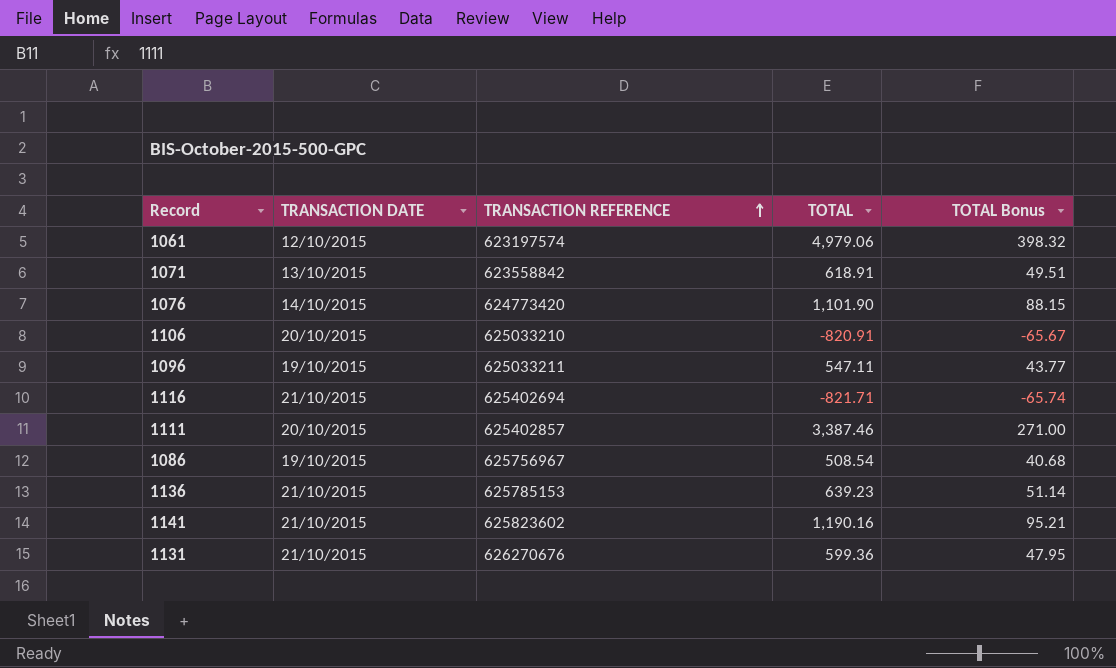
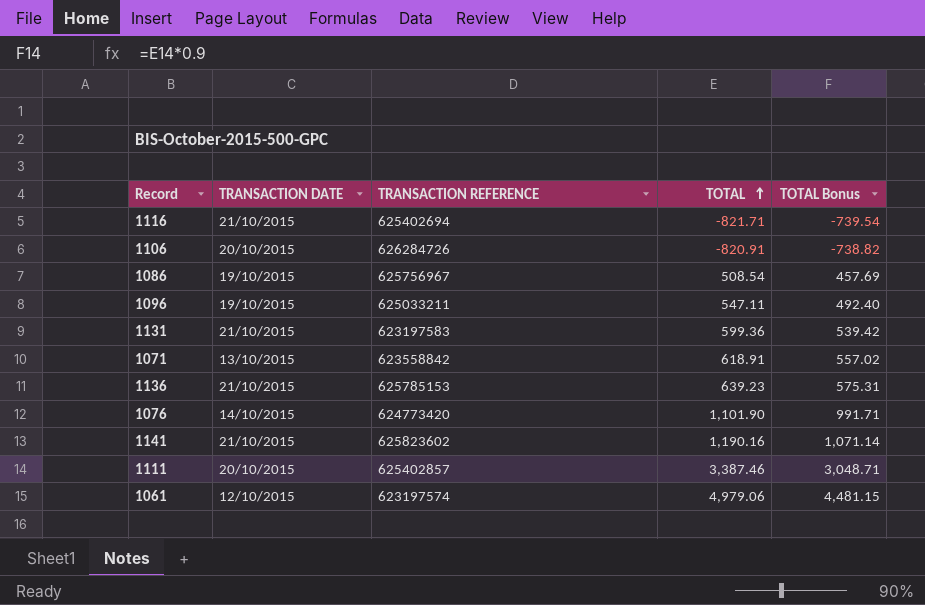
row order: TRANSACTION REFERENCE ascending -> TOTAL ascending
column TOTAL Bonus | formula: [TOTAL] * 0.08 -> [TOTAL] * 0.9
1106 | TRANSACTION REFERENCE: 625033210 -> 626284726
1131 | TRANSACTION REFERENCE: 626270676 -> 623197583

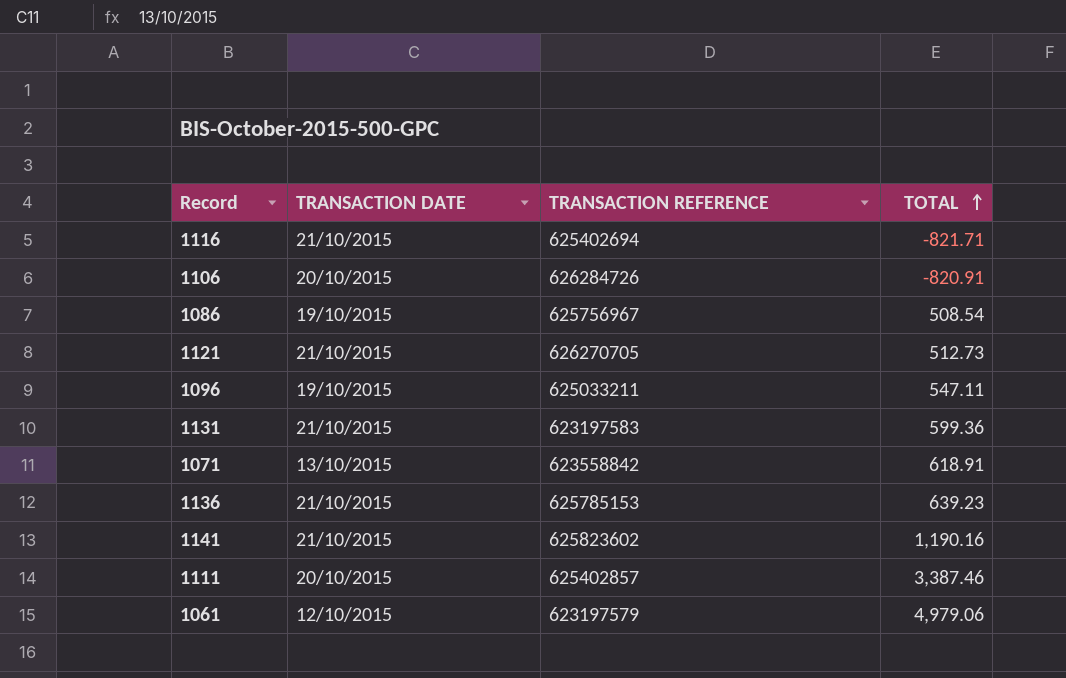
column TOTAL Bonus | formula: [TOTAL] * 0.9 -> none
row 1076: 14/10/2015 | 624773420 | 1,101.90 | 991.71 -> none
row 1121: none -> 21/10/2015 | 626270705 | 512.73
1061 | TRANSACTION REFERENCE: 623197574 -> 623197579

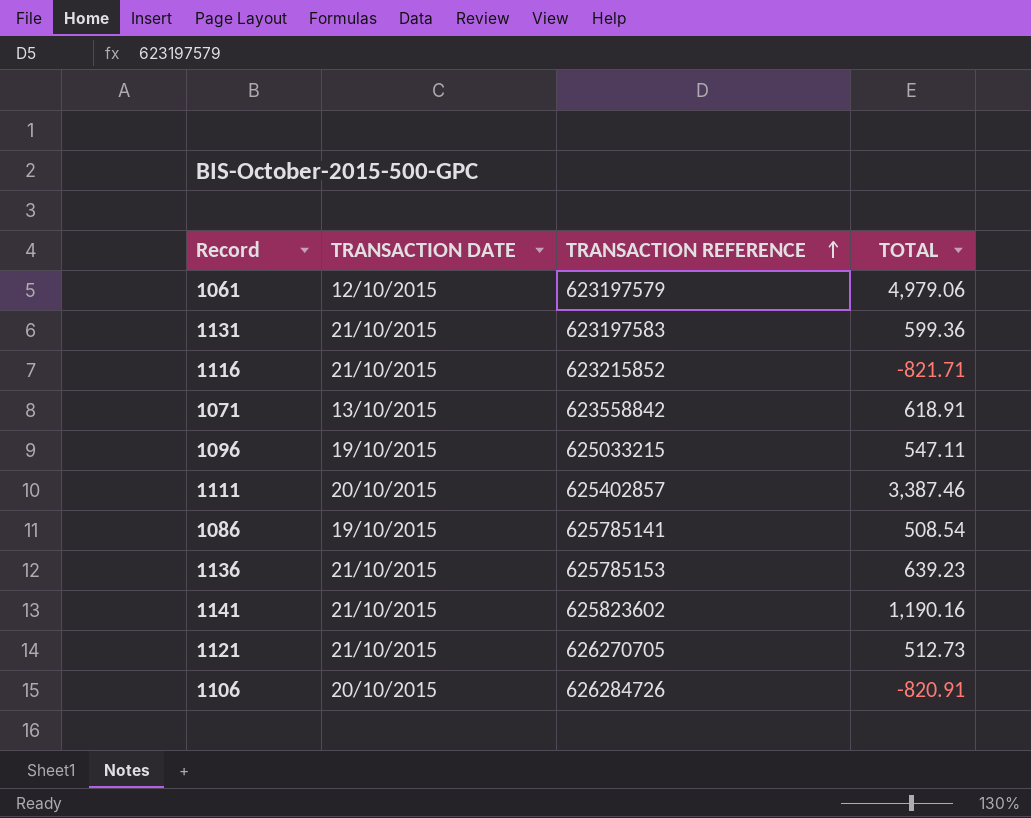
row order: TOTAL ascending -> TRANSACTION REFERENCE ascending
1116 | TRANSACTION REFERENCE: 625402694 -> 623215852
1096 | TRANSACTION REFERENCE: 625033211 -> 625033215
1086 | TRANSACTION REFERENCE: 625756967 -> 625785141

